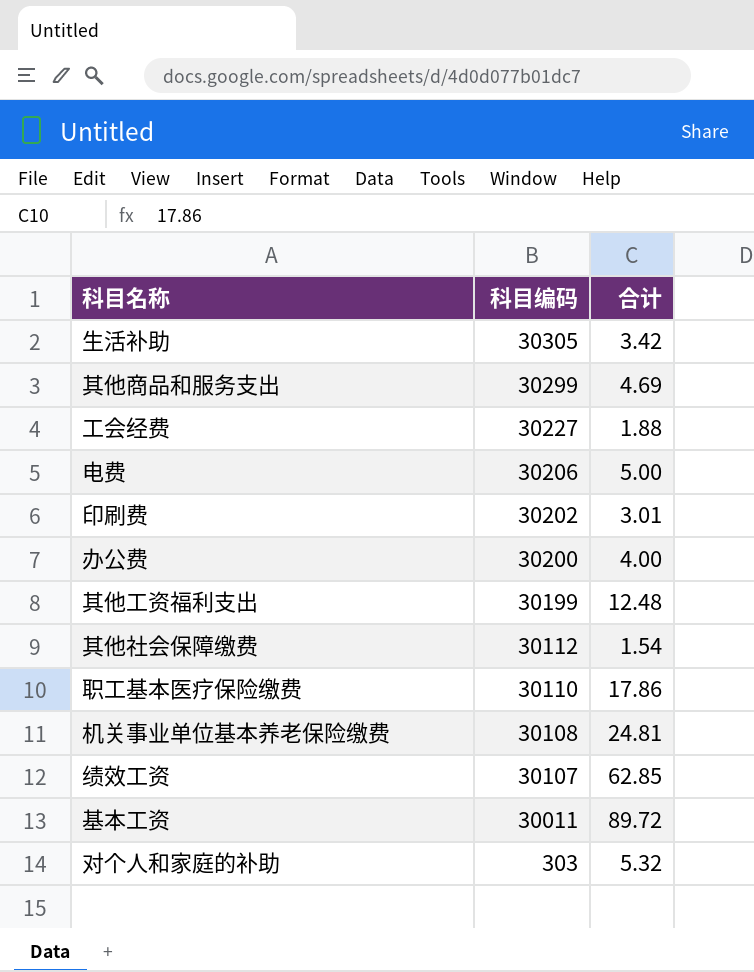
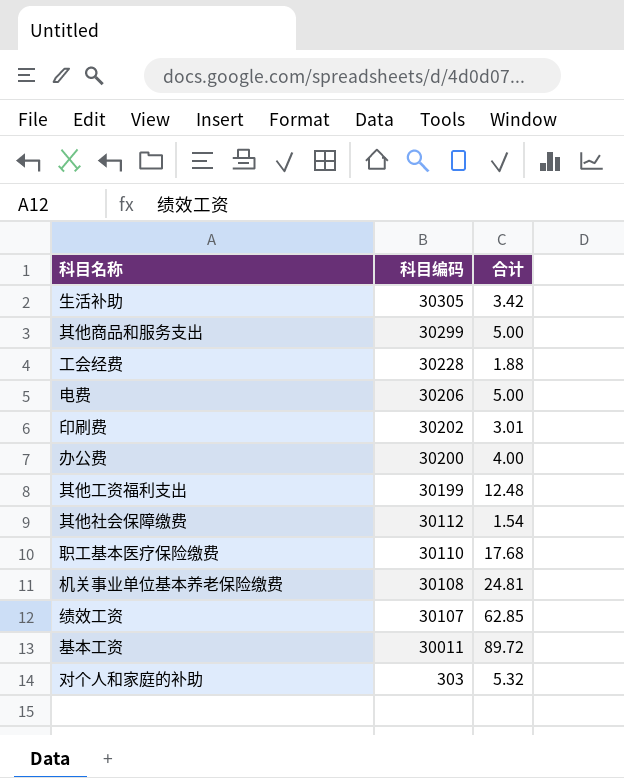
其他商品和服务支出 | 合计: 4.69 -> 5.00
工会经费 | 科目编码: 30227 -> 30228
职工基本医疗保险缴费 | 合计: 17.86 -> 17.68

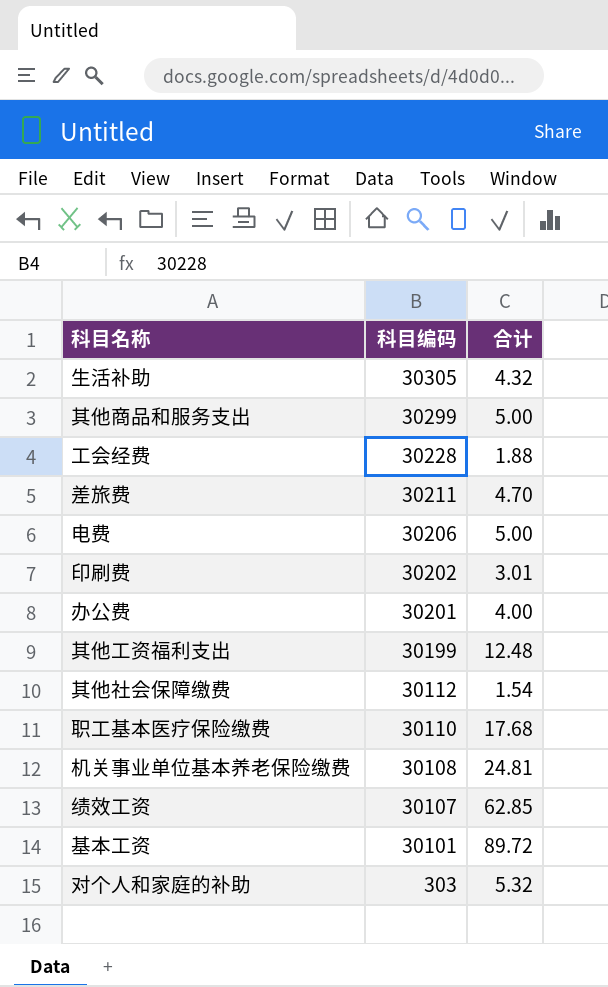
生活补助 | 合计: 3.42 -> 4.32
row 差旅费: none -> 30211 | 4.70
办公费 | 科目编码: 30200 -> 30201
基本工资 | 科目编码: 30011 -> 30101

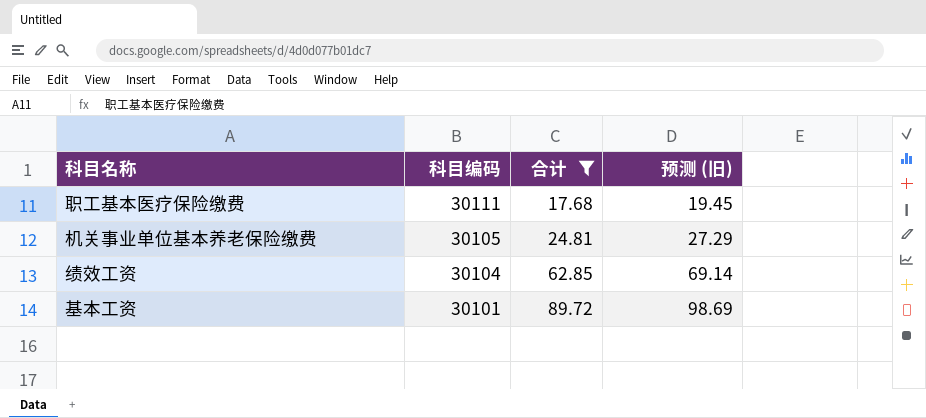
filter: none -> 合计 >= 17.68
column 预测 (旧) | formula: none -> [合计] * 1.1
职工基本医疗保险缴费 | 科目编码: 30110 -> 30111
机关事业单位基本养老保险缴费 | 科目编码: 30108 -> 30105
绩效工资 | 科目编码: 30107 -> 30104

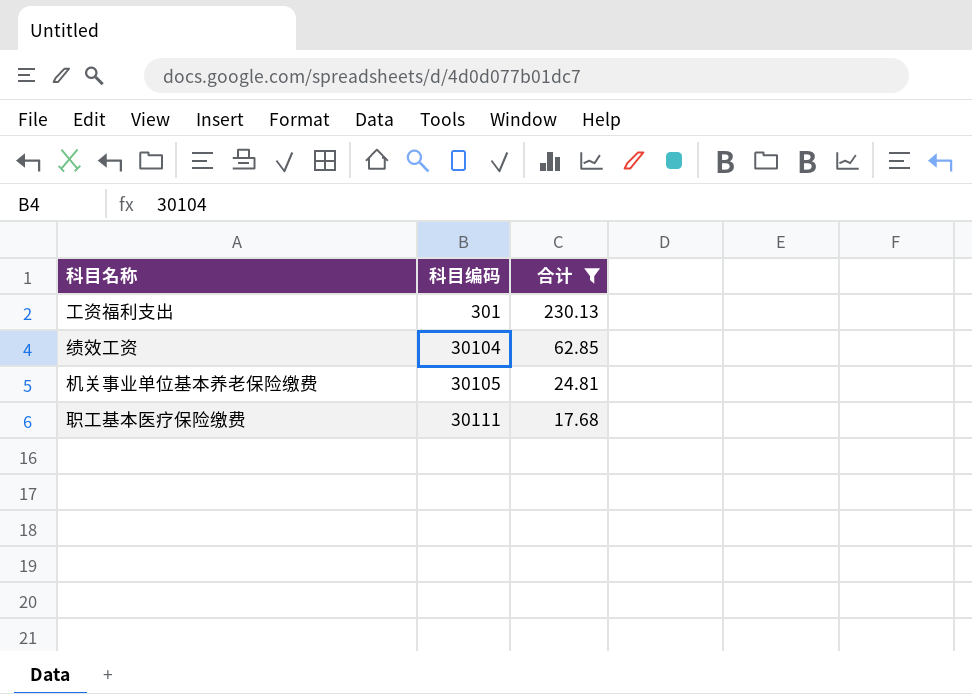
row order: 科目编码 descending -> 科目编码 ascending
column 预测 (旧) | formula: [合计] * 1.1 -> none
row 基本工资: 30101 | 89.72 | 98.69 -> none
row 工资福利支出: none -> 301 | 230.13

